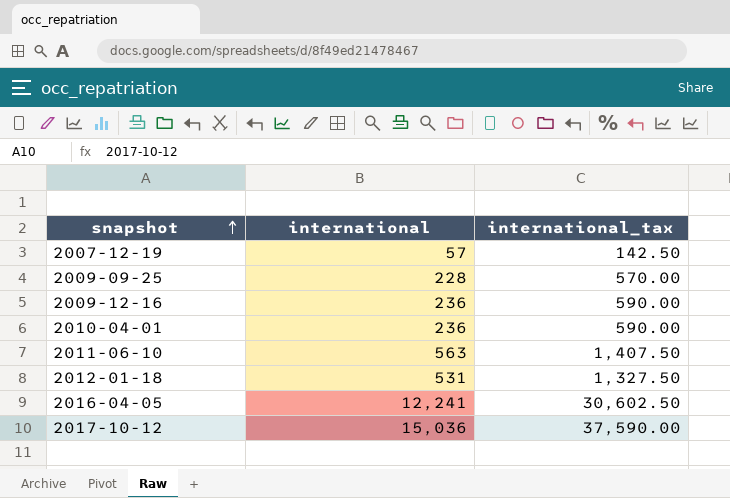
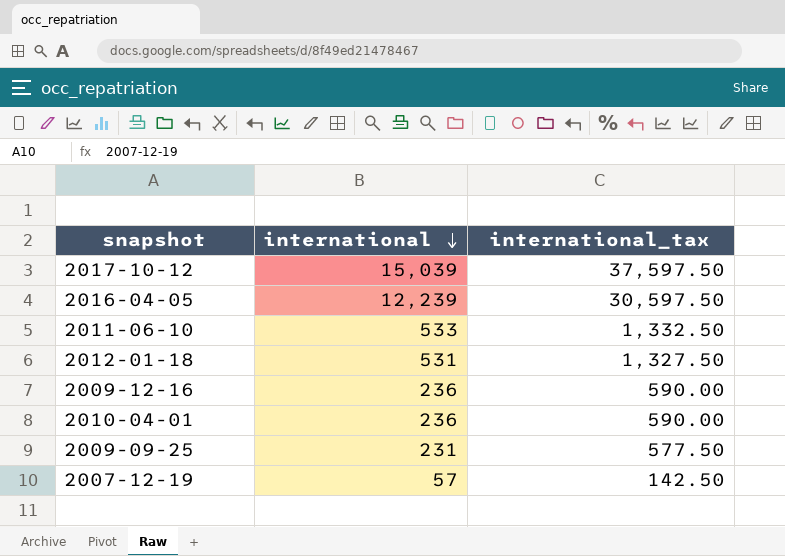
row order: snapshot ascending -> international descending
2017-10-12 | international: 15,036 -> 15,039
2017-10-12 | international_tax: 37,590.00 -> 37,597.50
2016-04-05 | international: 12,241 -> 12,239
2016-04-05 | international_tax: 30,602.50 -> 30,597.50
2011-06-10 | international: 563 -> 533
2011-06-10 | international_tax: 1,407.50 -> 1,332.50
2009-09-25 | international: 228 -> 231
2009-09-25 | international_tax: 570.00 -> 577.50

